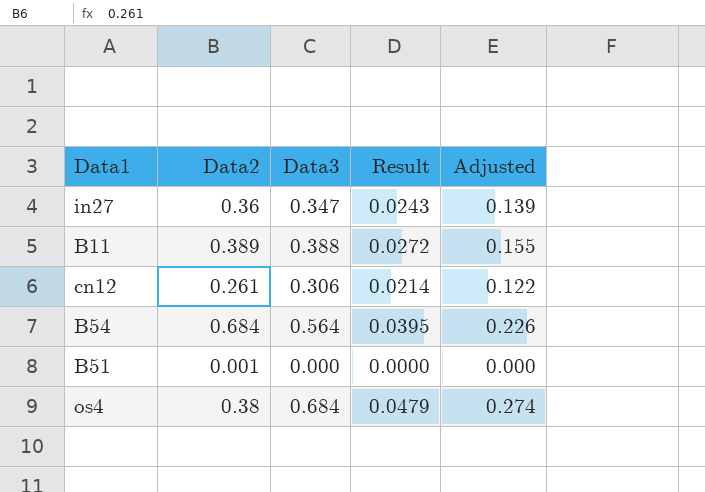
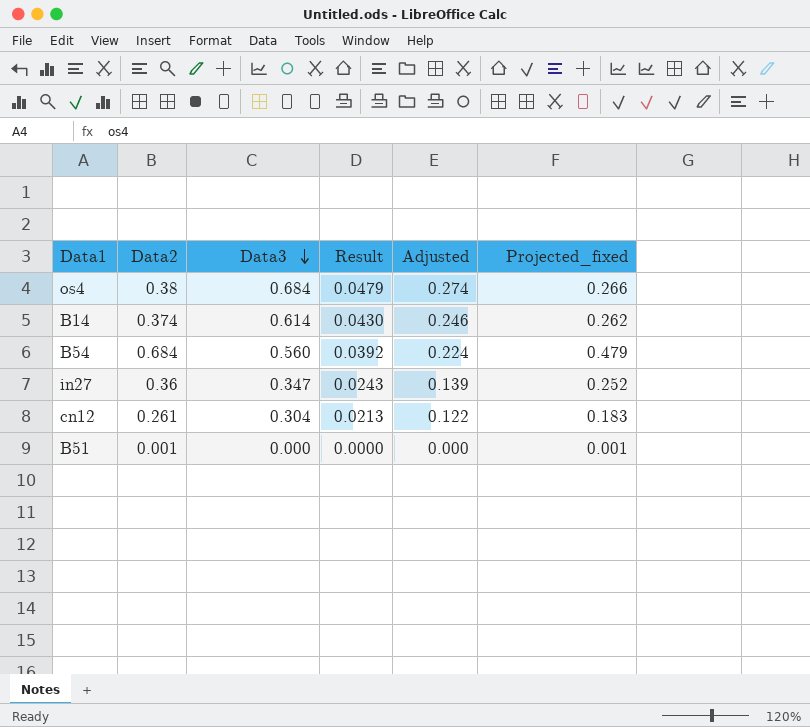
row order: none -> Data3 descending
column Projected_fixed | formula: none -> [Data2] * 0.7
row B11: 0.389 | 0.388 | 0.0272 | 0.155 -> none
row B14: none -> 0.374 | 0.614 | 0.0430 | 0.246 | 0.262
B54 | Data3: 0.564 -> 0.560
B54 | Result: 0.0395 -> 0.0392
B54 | Adjusted: 0.226 -> 0.224
cn12 | Data3: 0.306 -> 0.304
cn12 | Result: 0.0214 -> 0.0213

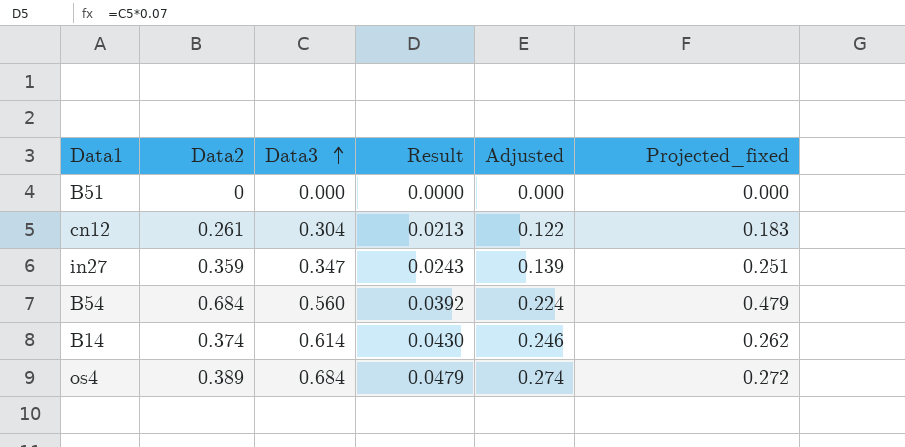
row order: Data3 descending -> Data3 ascending
B51 | Data2: 0.001 -> 0
B51 | Projected_fixed: 0.001 -> 0.000
in27 | Data2: 0.36 -> 0.359
in27 | Projected_fixed: 0.252 -> 0.251
os4 | Data2: 0.38 -> 0.389
os4 | Projected_fixed: 0.266 -> 0.272

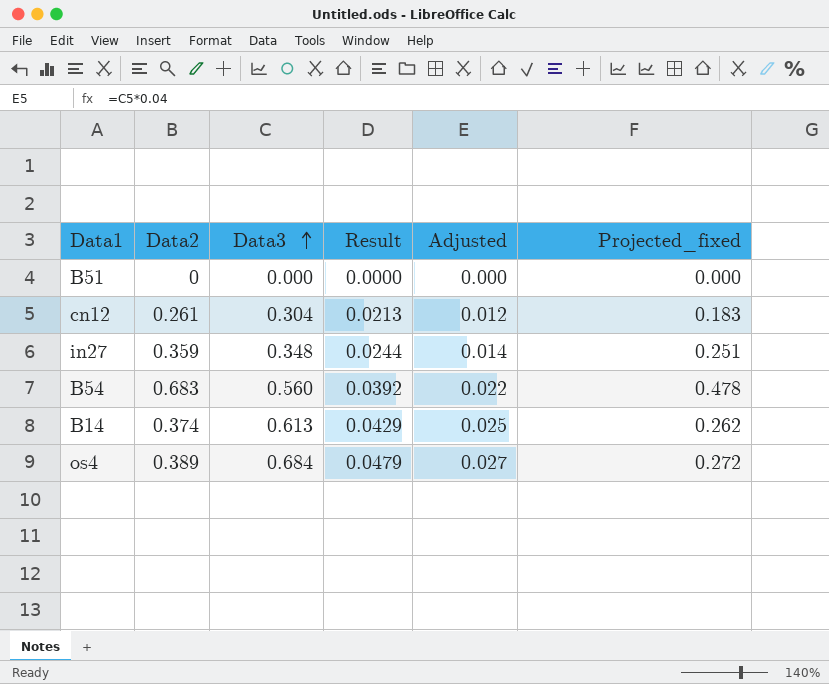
column Adjusted | formula: [Data3] * 0.4 -> [Data3] * 0.04
in27 | Data3: 0.347 -> 0.348
in27 | Result: 0.0243 -> 0.0244
B54 | Data2: 0.684 -> 0.683
B54 | Projected_fixed: 0.479 -> 0.478
B14 | Data3: 0.614 -> 0.613
B14 | Result: 0.0430 -> 0.0429

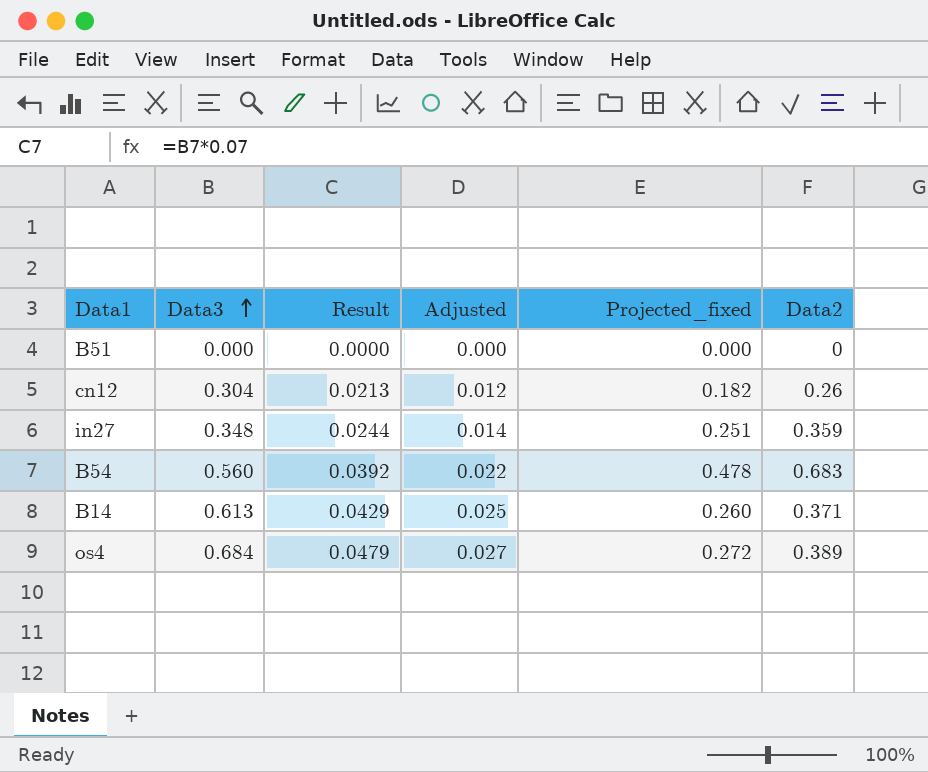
column Data2 | position: 2 -> 6
cn12 | Projected_fixed: 0.183 -> 0.182
cn12 | Data2: 0.261 -> 0.26
B14 | Projected_fixed: 0.262 -> 0.260
B14 | Data2: 0.374 -> 0.371

